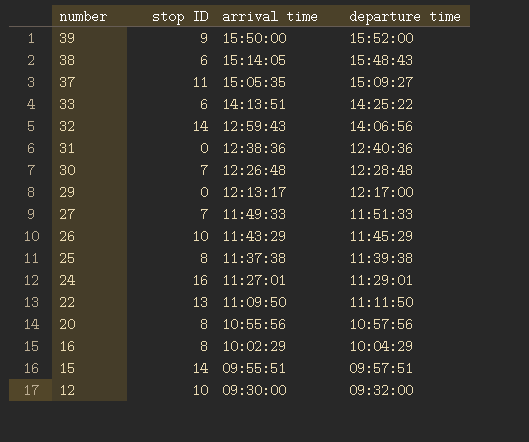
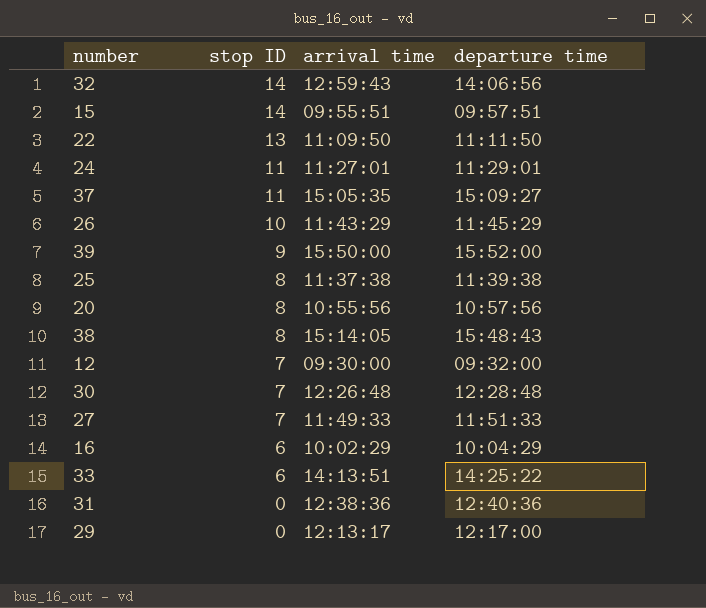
row order: number descending -> stop ID descending
24 | stop ID: 16 -> 11
38 | stop ID: 6 -> 8
12 | stop ID: 10 -> 7
16 | stop ID: 8 -> 6

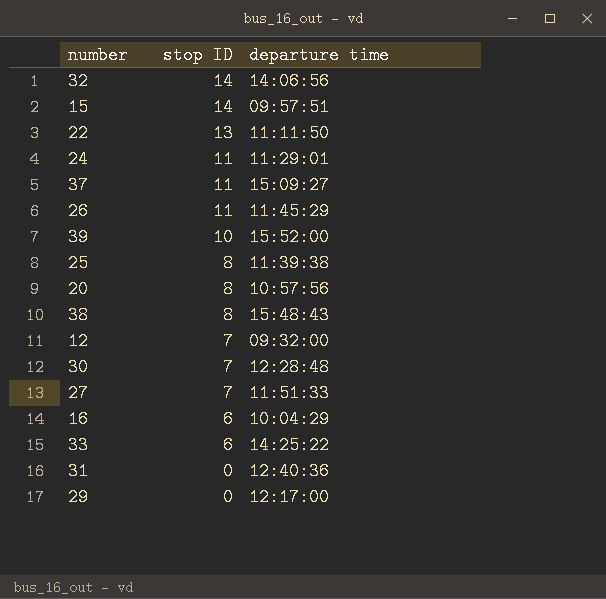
column arrival time | position: 3 -> none
26 | stop ID: 10 -> 11
39 | stop ID: 9 -> 10

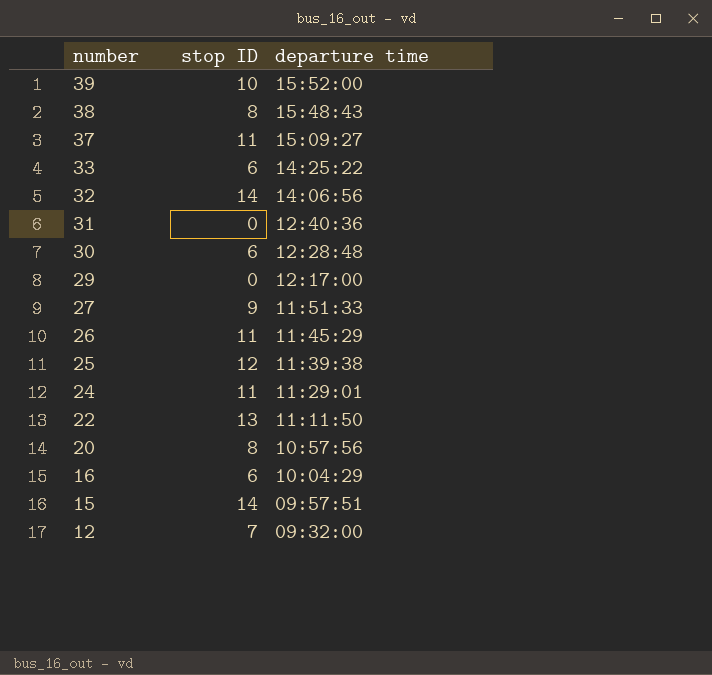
row order: stop ID descending -> number descending
30 | stop ID: 7 -> 6
27 | stop ID: 7 -> 9
25 | stop ID: 8 -> 12

